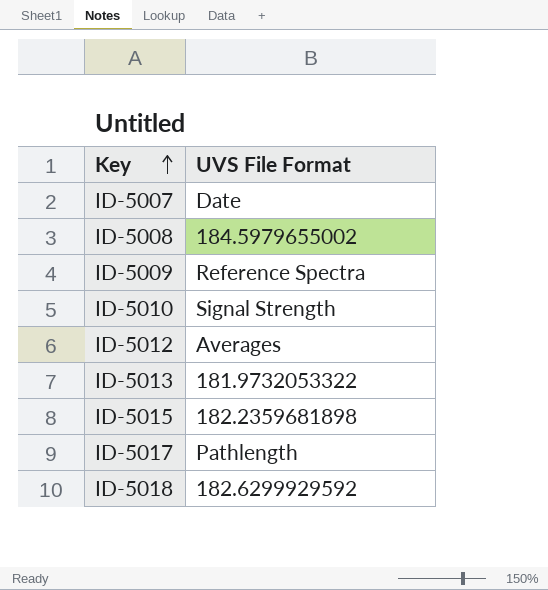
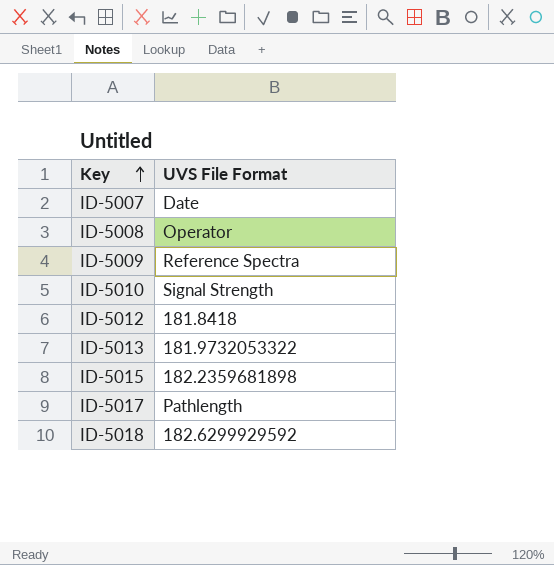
ID-5008 | UVS File Format: 184.5979655002 -> Operator
ID-5012 | UVS File Format: Averages -> 181.8418

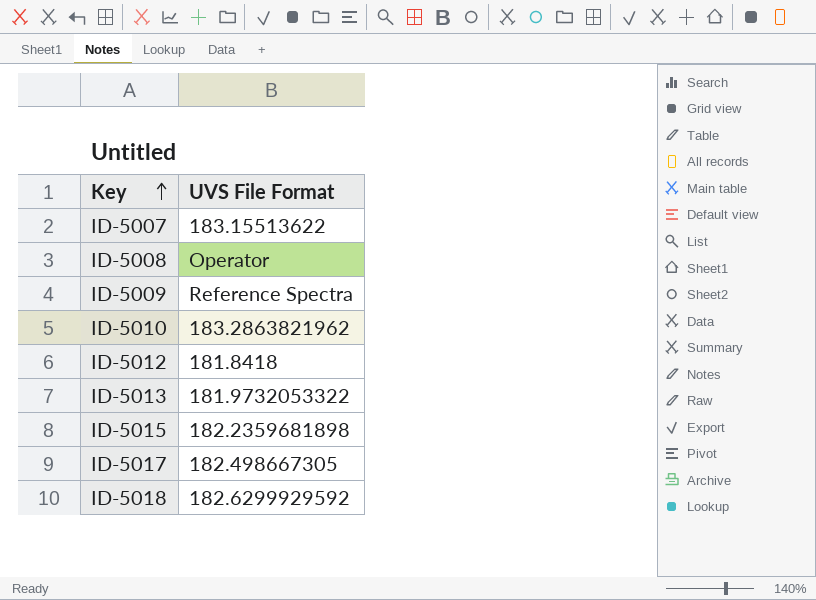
ID-5007 | UVS File Format: Date -> 183.15513622
ID-5010 | UVS File Format: Signal Strength -> 183.2863821962
ID-5017 | UVS File Format: Pathlength -> 182.498667305

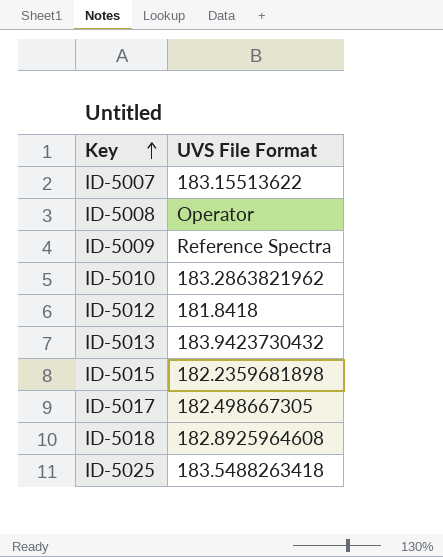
ID-5013 | UVS File Format: 181.9732053322 -> 183.9423730432
ID-5018 | UVS File Format: 182.6299929592 -> 182.8925964608
row ID-5025: none -> 183.5488263418

